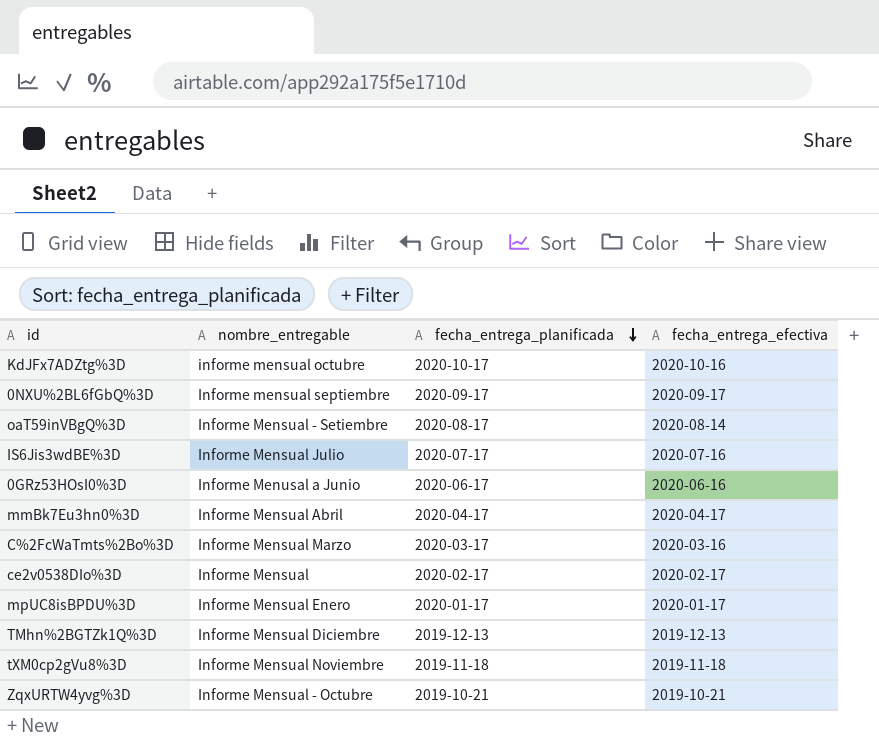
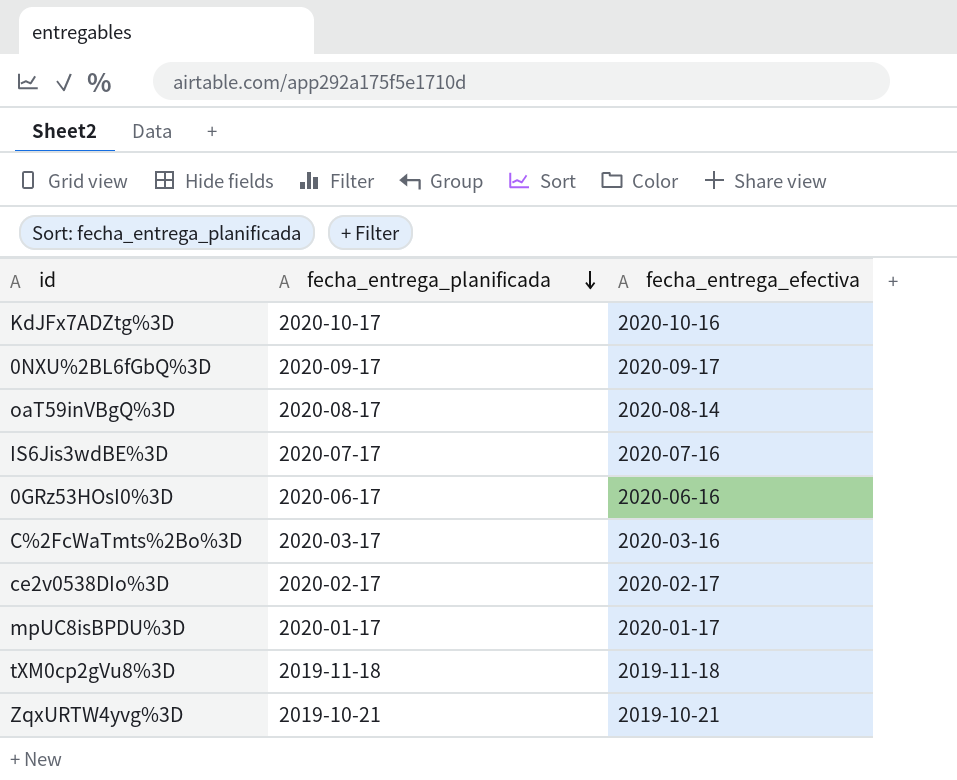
column nombre_entregable | position: 2 -> none
row mmBk7Eu3hn0%3D: Informe Mensual Abril | 2020-04-17 | 2020-04-17 -> none
row TMhn%2BGTZk1Q%3D: Informe Mensual Diciembre | 2019-12-13 | 2019-12-13 -> none

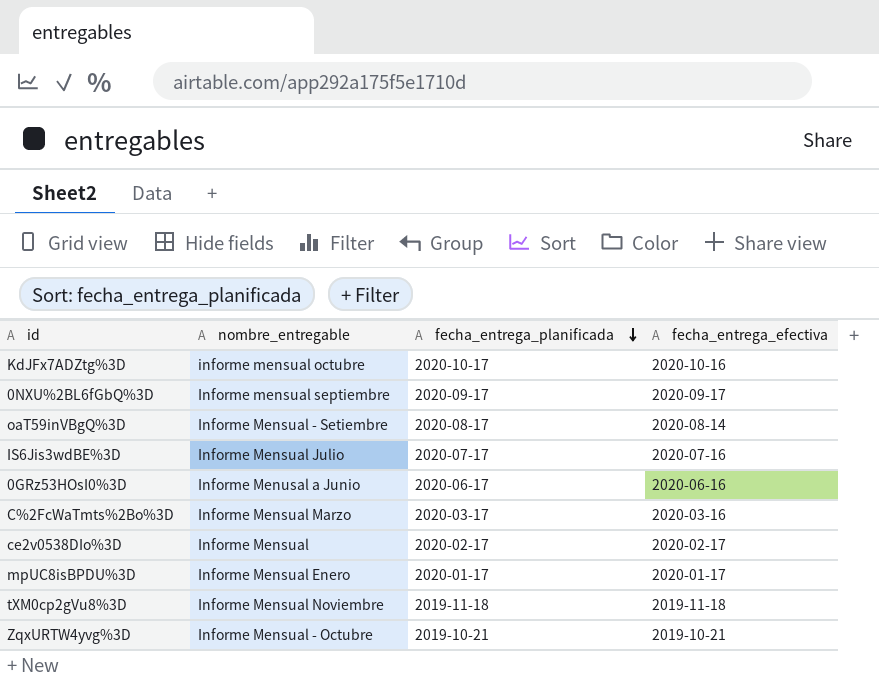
column nombre_entregable | position: none -> 2

